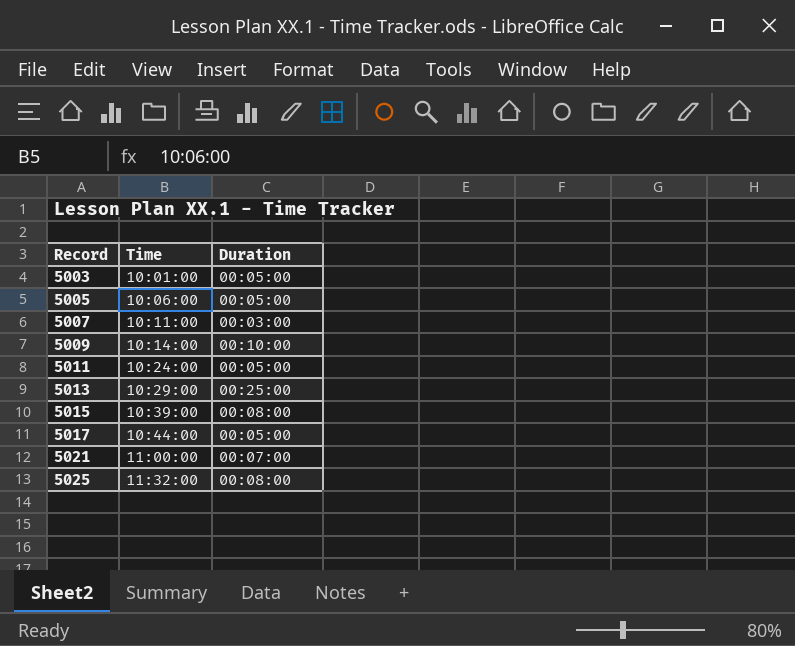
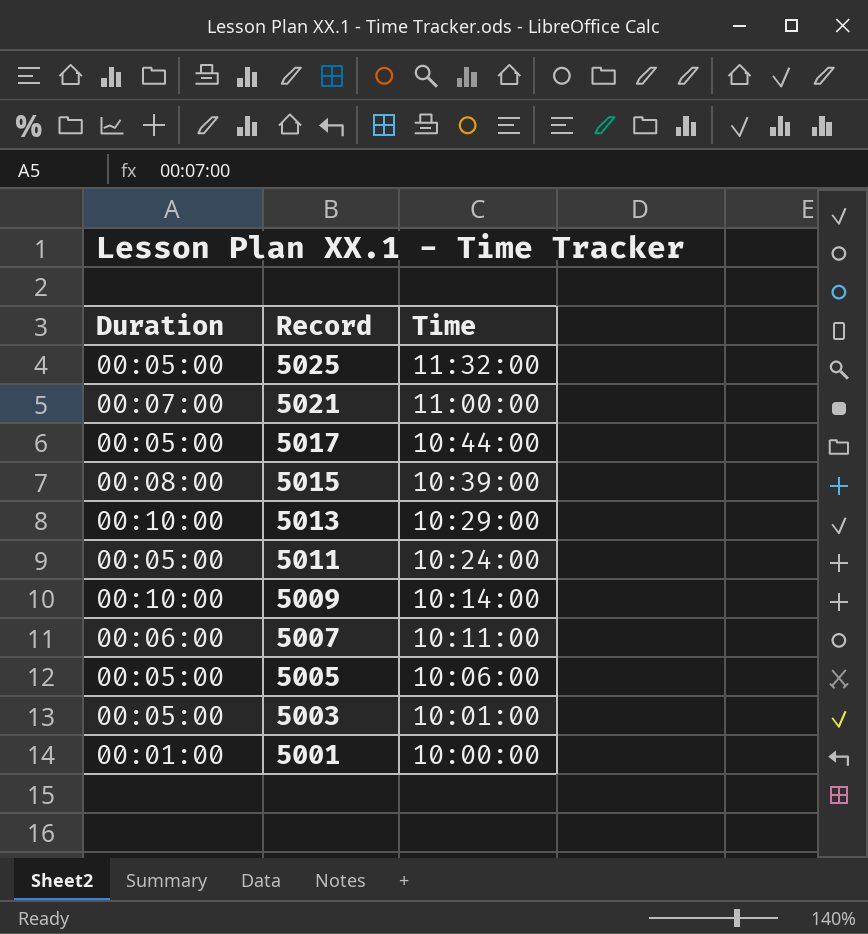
row order: Record ascending -> Record descending
column Duration | position: 3 -> 1
5025 | Duration: 00:08:00 -> 00:05:00
5013 | Duration: 00:25:00 -> 00:10:00
5007 | Duration: 00:03:00 -> 00:06:00
row 5001: none -> 00:01:00 | 10:00:00

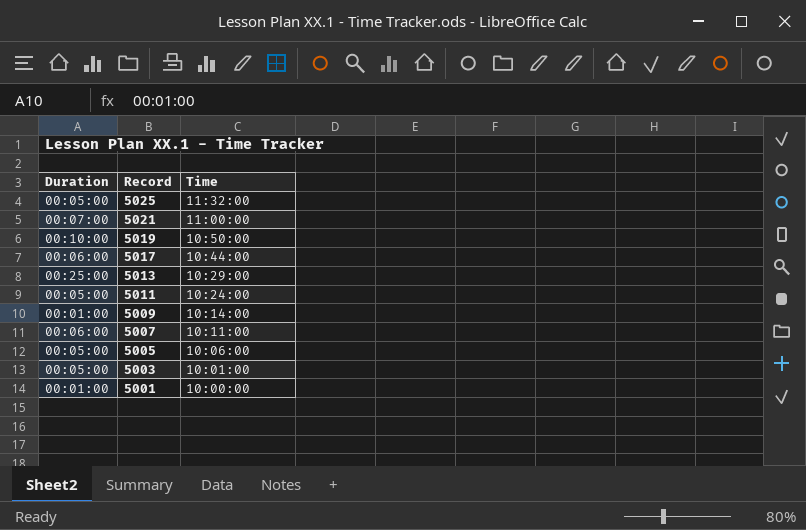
row 5015: 00:08:00 | 10:39:00 -> none
row 5019: none -> 00:10:00 | 10:50:00
5017 | Duration: 00:05:00 -> 00:06:00
5013 | Duration: 00:10:00 -> 00:25:00
5009 | Duration: 00:10:00 -> 00:01:00

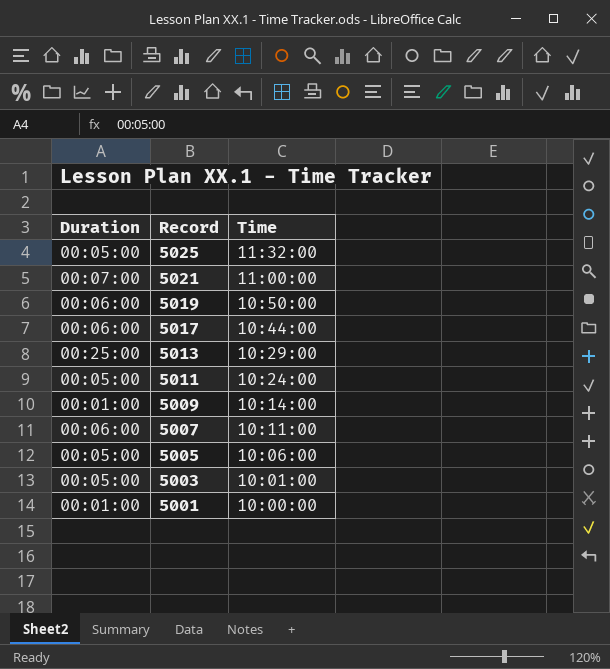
5019 | Duration: 00:10:00 -> 00:06:00

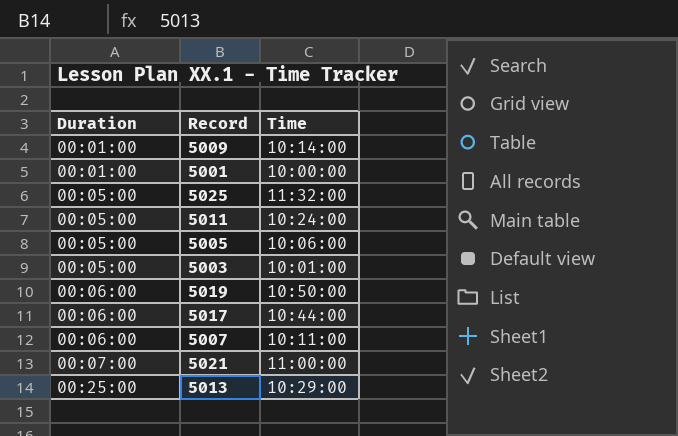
row order: Record descending -> Duration ascending

